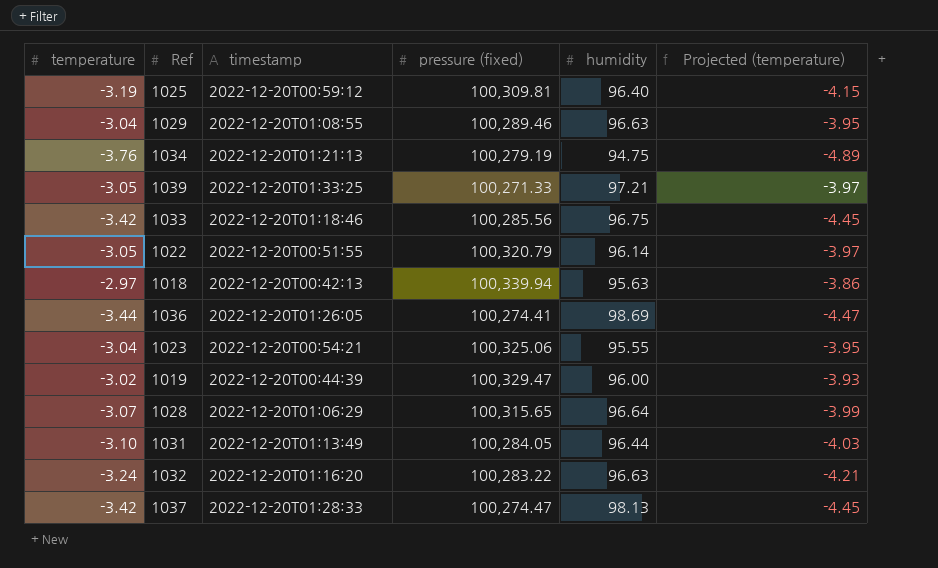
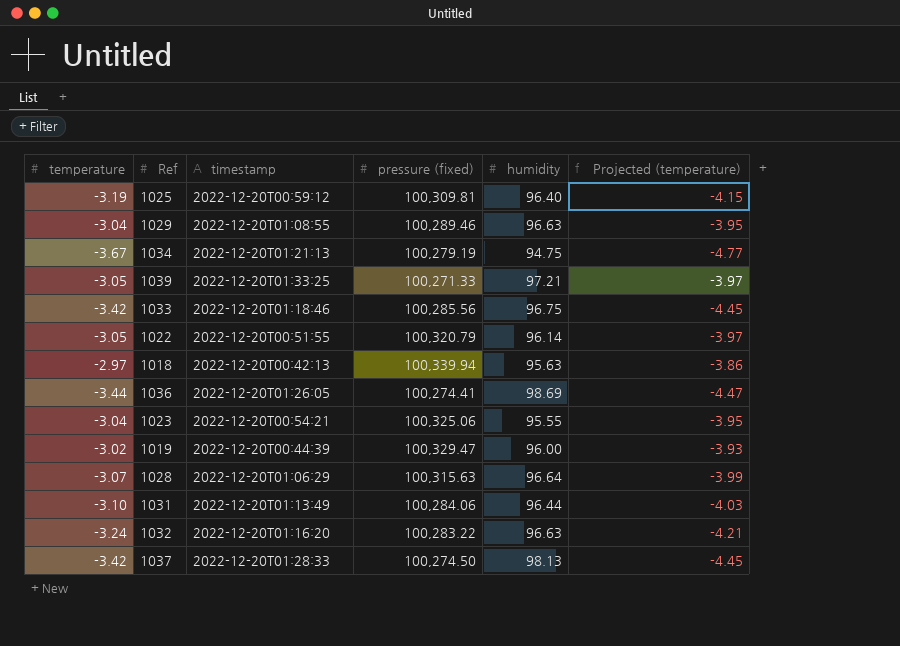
1034 | temperature: -3.76 -> -3.67
1034 | Projected (temperature): -4.89 -> -4.77
1028 | pressure (fixed): 100,315.65 -> 100,315.63
1031 | pressure (fixed): 100,284.05 -> 100,284.06
1037 | pressure (fixed): 100,274.47 -> 100,274.50

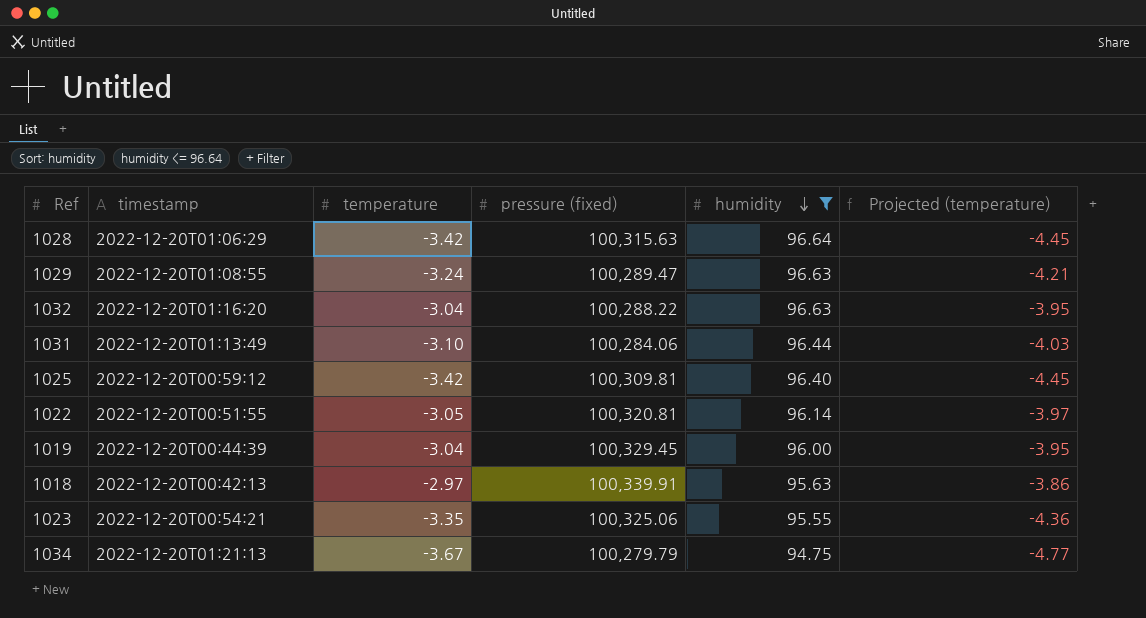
filter: none -> humidity <= 96.64
row order: none -> humidity descending
column temperature | position: 1 -> 3
1028 | temperature: -3.07 -> -3.42
1028 | Projected (temperature): -3.99 -> -4.45
1029 | temperature: -3.04 -> -3.24
1029 | pressure (fixed): 100,289.46 -> 100,289.47
1029 | Projected (temperature): -3.95 -> -4.21
1032 | temperature: -3.24 -> -3.04
1032 | pressure (fixed): 100,283.22 -> 100,288.22
1032 | Projected (temperature): -4.21 -> -3.95
1025 | temperature: -3.19 -> -3.42
1025 | Projected (temperature): -4.15 -> -4.45
1022 | pressure (fixed): 100,320.79 -> 100,320.81
1019 | temperature: -3.02 -> -3.04
1019 | pressure (fixed): 100,329.47 -> 100,329.45
1019 | Projected (temperature): -3.93 -> -3.95
1018 | pressure (fixed): 100,339.94 -> 100,339.91
1023 | temperature: -3.04 -> -3.35
1023 | Projected (temperature): -3.95 -> -4.36
1034 | pressure (fixed): 100,279.19 -> 100,279.79

